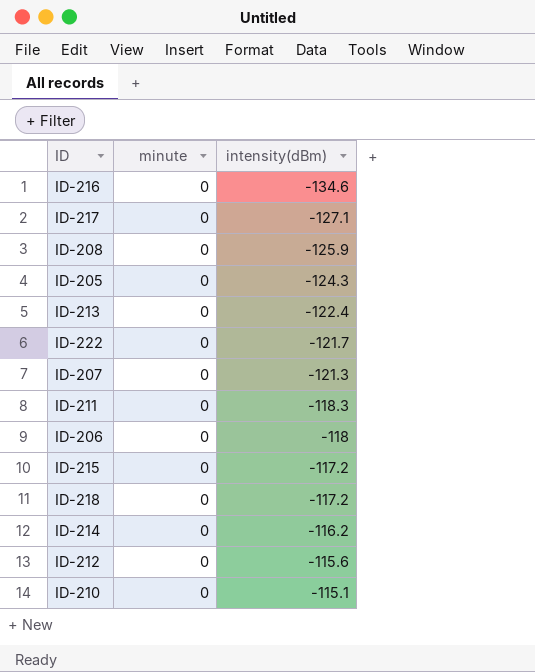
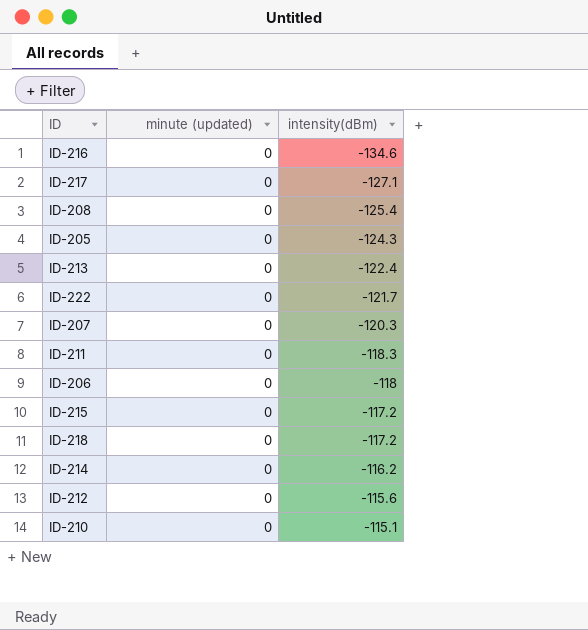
column name: minute -> minute (updated)
ID-208 | intensity(dBm): -125.9 -> -125.4
ID-207 | intensity(dBm): -121.3 -> -120.3

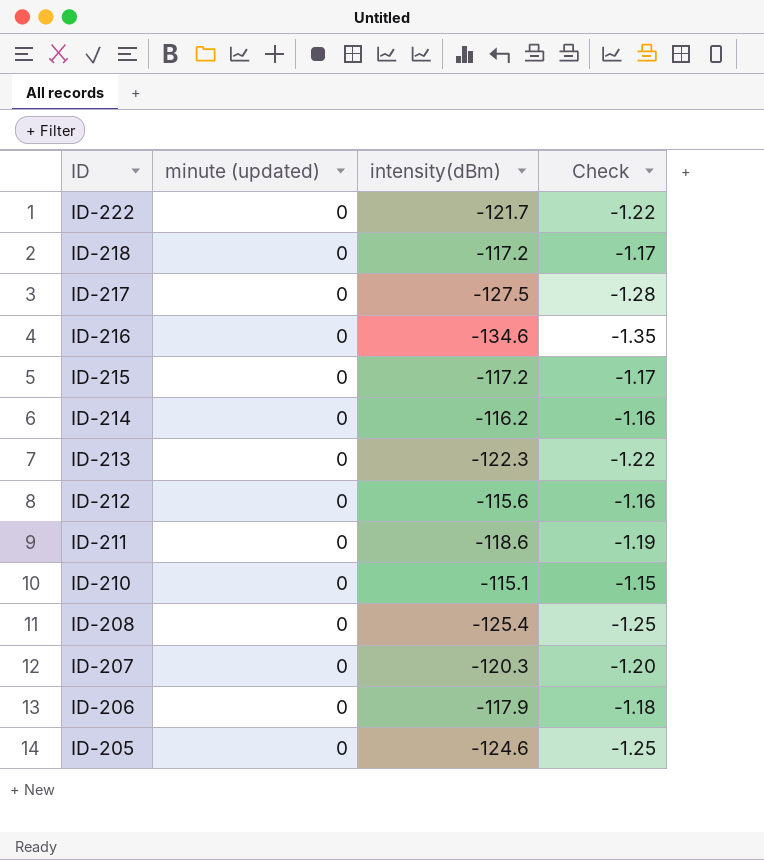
row order: intensity(dBm) ascending -> ID descending
column Check | formula: none -> [intensity(dBm)] * 0.01
ID-217 | intensity(dBm): -127.1 -> -127.5
ID-213 | intensity(dBm): -122.4 -> -122.3
ID-211 | intensity(dBm): -118.3 -> -118.6
ID-206 | intensity(dBm): -118 -> -117.9
ID-205 | intensity(dBm): -124.3 -> -124.6

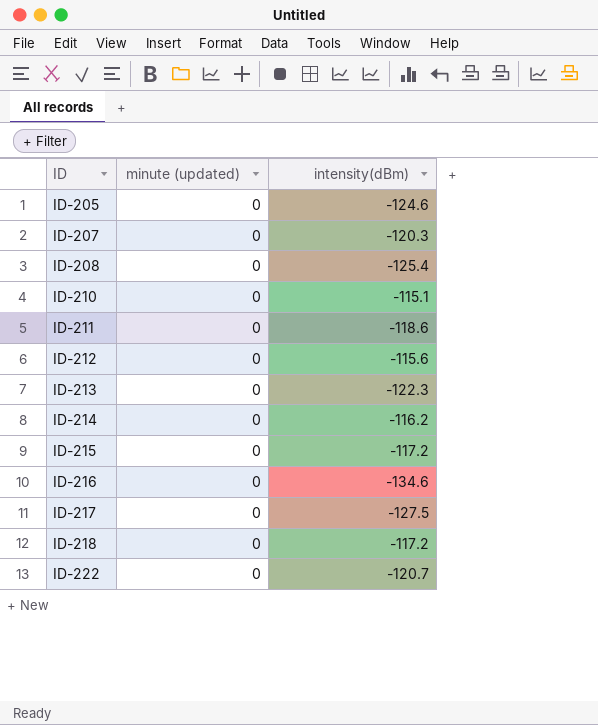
row order: ID descending -> ID ascending
column Check | formula: [intensity(dBm)] * 0.01 -> none
row ID-206: 0 | -117.9 | -1.18 -> none
ID-222 | intensity(dBm): -121.7 -> -120.7

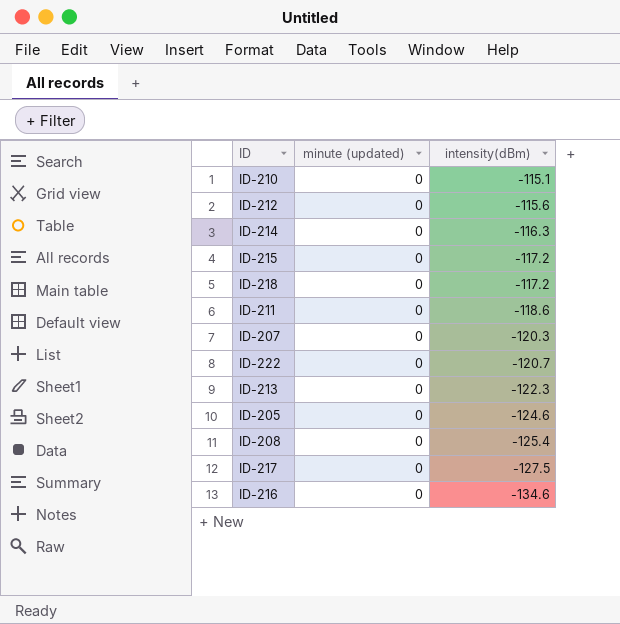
row order: ID ascending -> intensity(dBm) descending
ID-214 | intensity(dBm): -116.2 -> -116.3

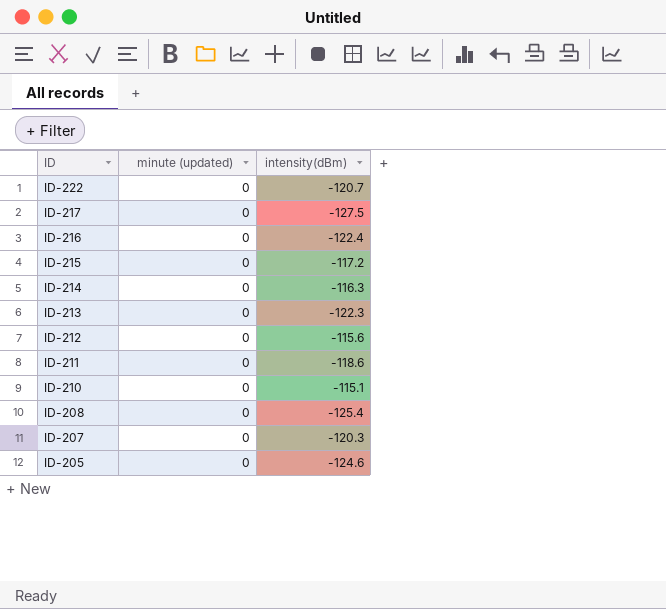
row order: intensity(dBm) descending -> ID descending
row ID-218: 0 | -117.2 -> none
ID-216 | intensity(dBm): -134.6 -> -122.4

